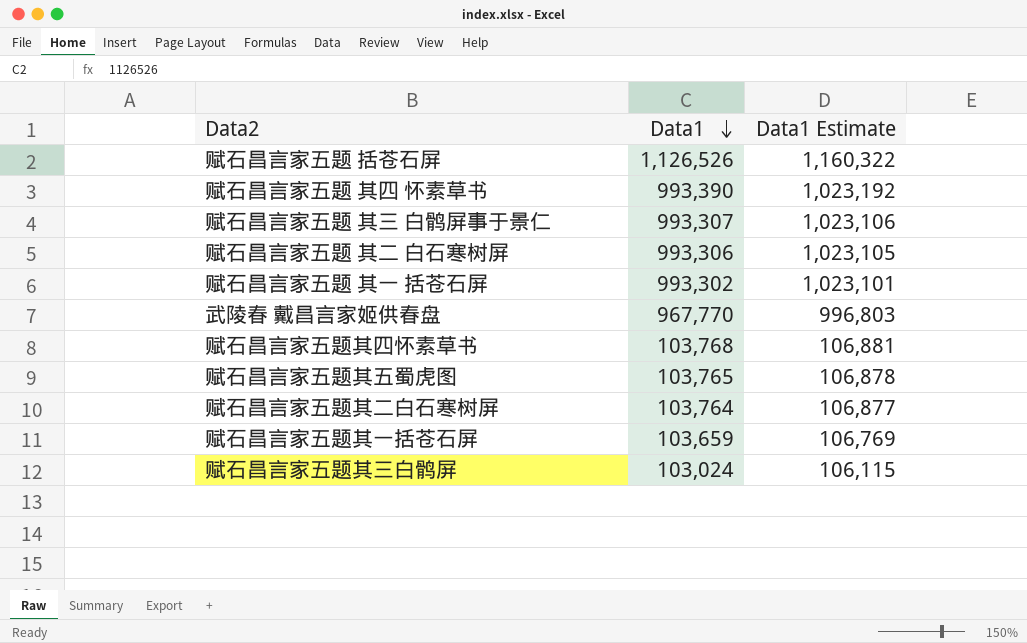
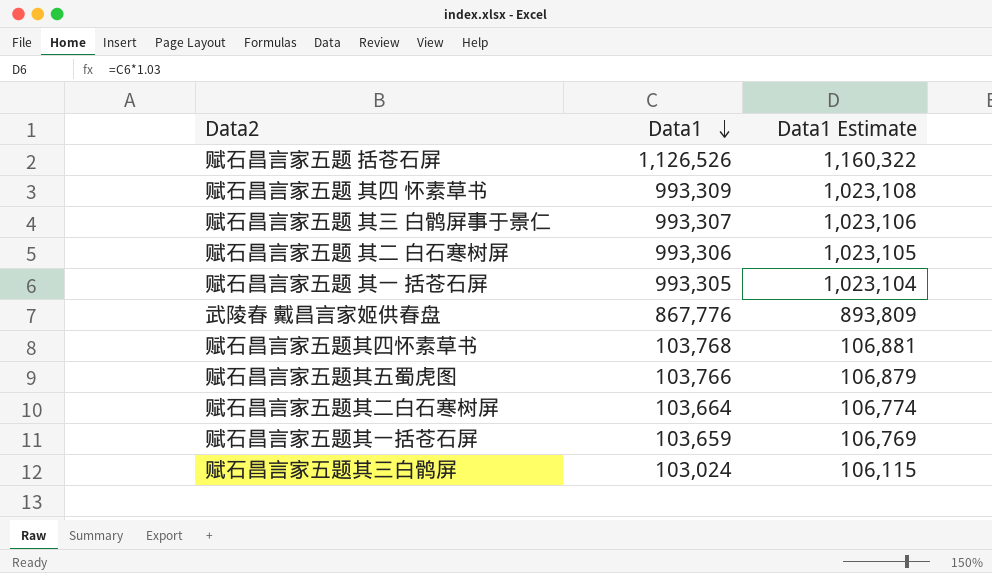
赋石昌言家五题 其四 怀素草书 | Data1: 993,390 -> 993,309
赋石昌言家五题 其四 怀素草书 | Data1 Estimate: 1,023,192 -> 1,023,108
赋石昌言家五题 其一 括苍石屏 | Data1: 993,302 -> 993,305
赋石昌言家五题 其一 括苍石屏 | Data1 Estimate: 1,023,101 -> 1,023,104
武陵春 戴昌言家姬供春盘 | Data1: 967,770 -> 867,776
武陵春 戴昌言家姬供春盘 | Data1 Estimate: 996,803 -> 893,809
赋石昌言家五题其五蜀虎图 | Data1: 103,765 -> 103,766
赋石昌言家五题其五蜀虎图 | Data1 Estimate: 106,878 -> 106,879
赋石昌言家五题其二白石寒树屏 | Data1: 103,764 -> 103,664
赋石昌言家五题其二白石寒树屏 | Data1 Estimate: 106,877 -> 106,774

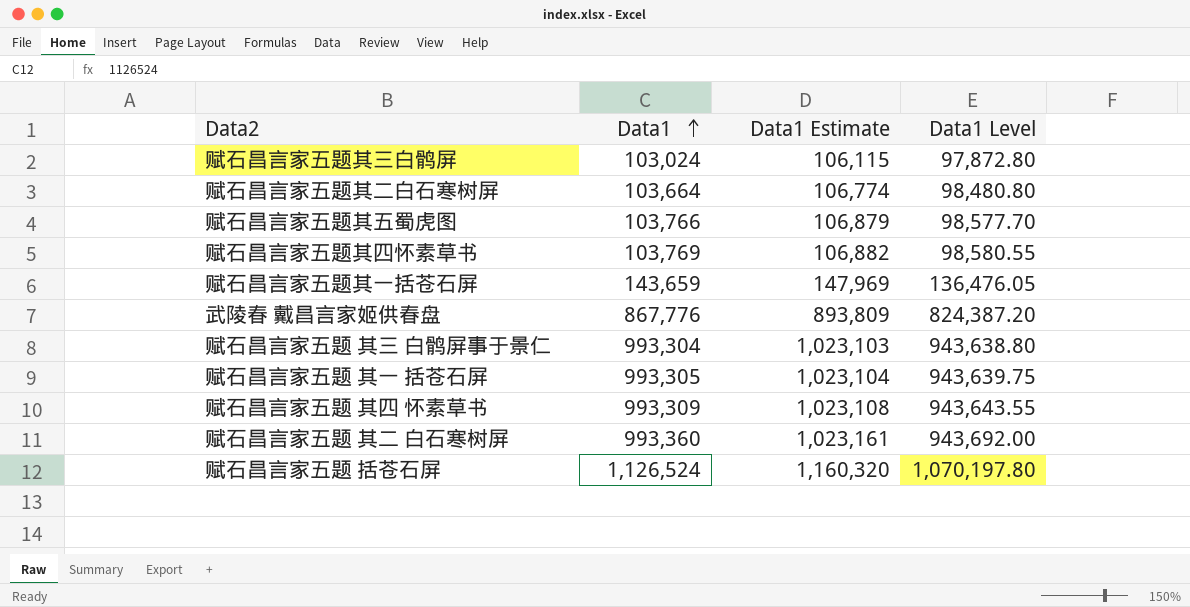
row order: Data1 descending -> Data1 ascending
column Data1 Level | formula: none -> [Data1] * 0.95
赋石昌言家五题其四怀素草书 | Data1: 103,768 -> 103,769
赋石昌言家五题其四怀素草书 | Data1 Estimate: 106,881 -> 106,882
赋石昌言家五题其一括苍石屏 | Data1: 103,659 -> 143,659
赋石昌言家五题其一括苍石屏 | Data1 Estimate: 106,769 -> 147,969
赋石昌言家五题 其三 白鹘屏事于景仁 | Data1: 993,307 -> 993,304
赋石昌言家五题 其三 白鹘屏事于景仁 | Data1 Estimate: 1,023,106 -> 1,023,103
赋石昌言家五题 其二 白石寒树屏 | Data1: 993,306 -> 993,360
赋石昌言家五题 其二 白石寒树屏 | Data1 Estimate: 1,023,105 -> 1,023,161
赋石昌言家五题 括苍石屏 | Data1: 1,126,526 -> 1,126,524
赋石昌言家五题 括苍石屏 | Data1 Estimate: 1,160,322 -> 1,160,320

